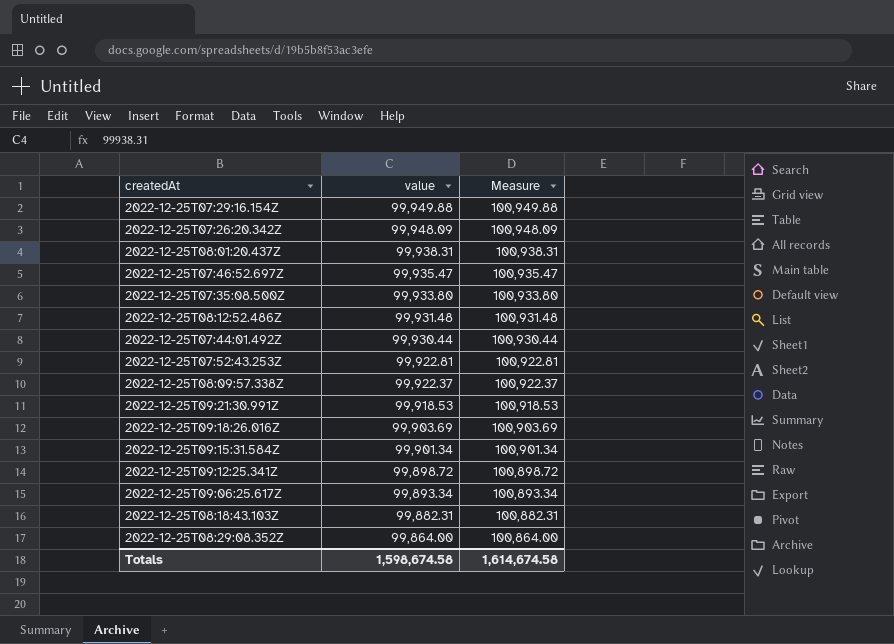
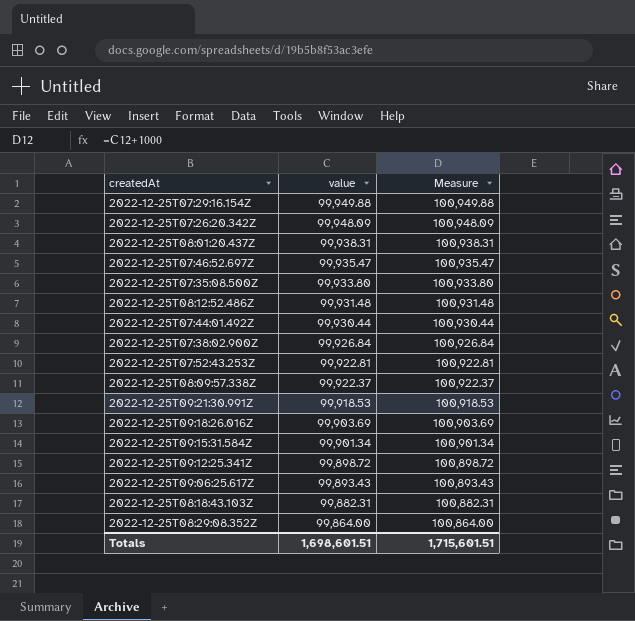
row 2022-12-25T07:38:02.900Z: none -> 99,926.84 | 100,926.84
2022-12-25T09:06:25.617Z | value: 99,893.34 -> 99,893.43
2022-12-25T09:06:25.617Z | Measure: 100,893.34 -> 100,893.43
Totals | value: 1,598,674.58 -> 1,698,601.51
Totals | Measure: 1,614,674.58 -> 1,715,601.51

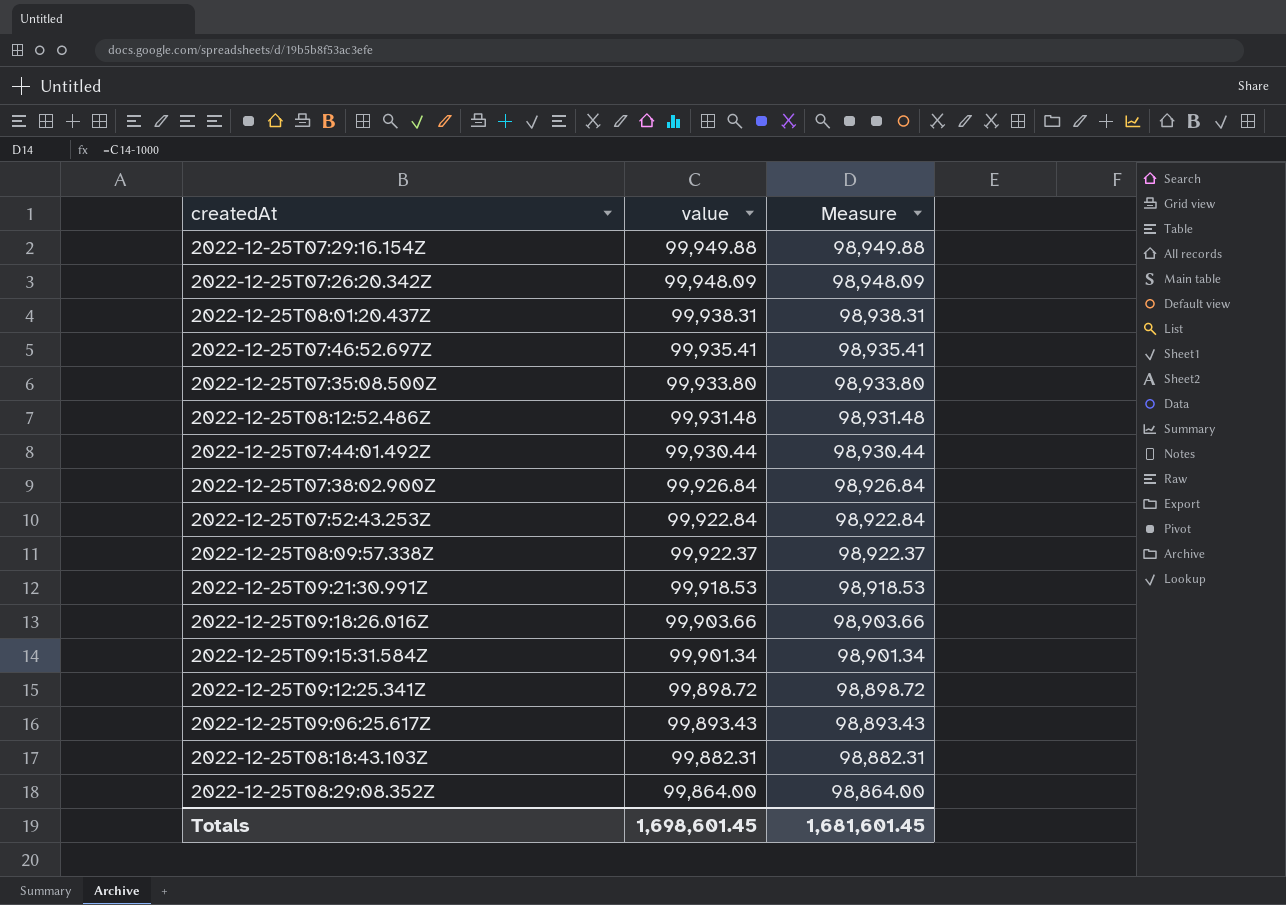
column Measure | formula: [value] + 1000 -> [value] - 1000
2022-12-25T07:46:52.697Z | value: 99,935.47 -> 99,935.41
2022-12-25T07:52:43.253Z | value: 99,922.81 -> 99,922.84
2022-12-25T09:18:26.016Z | value: 99,903.69 -> 99,903.66
Totals | value: 1,698,601.51 -> 1,698,601.45
Totals | Measure: 1,715,601.51 -> 1,681,601.45

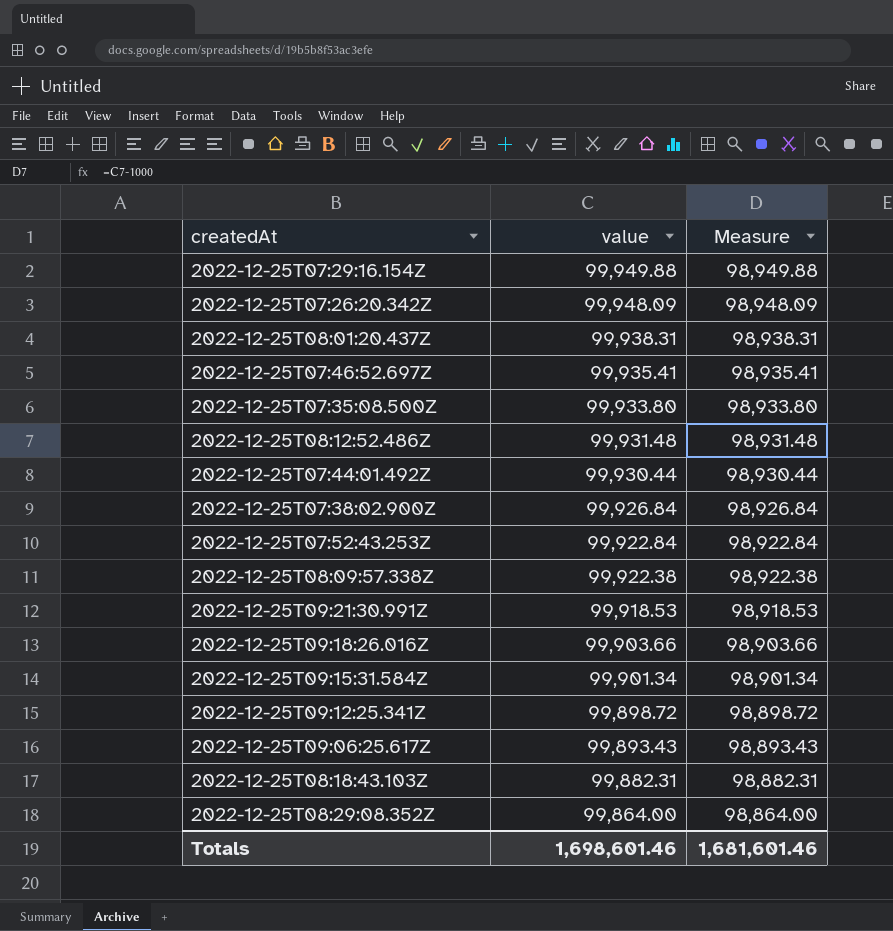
2022-12-25T08:09:57.338Z | value: 99,922.37 -> 99,922.38
2022-12-25T08:09:57.338Z | Measure: 98,922.37 -> 98,922.38
Totals | value: 1,698,601.45 -> 1,698,601.46
Totals | Measure: 1,681,601.45 -> 1,681,601.46

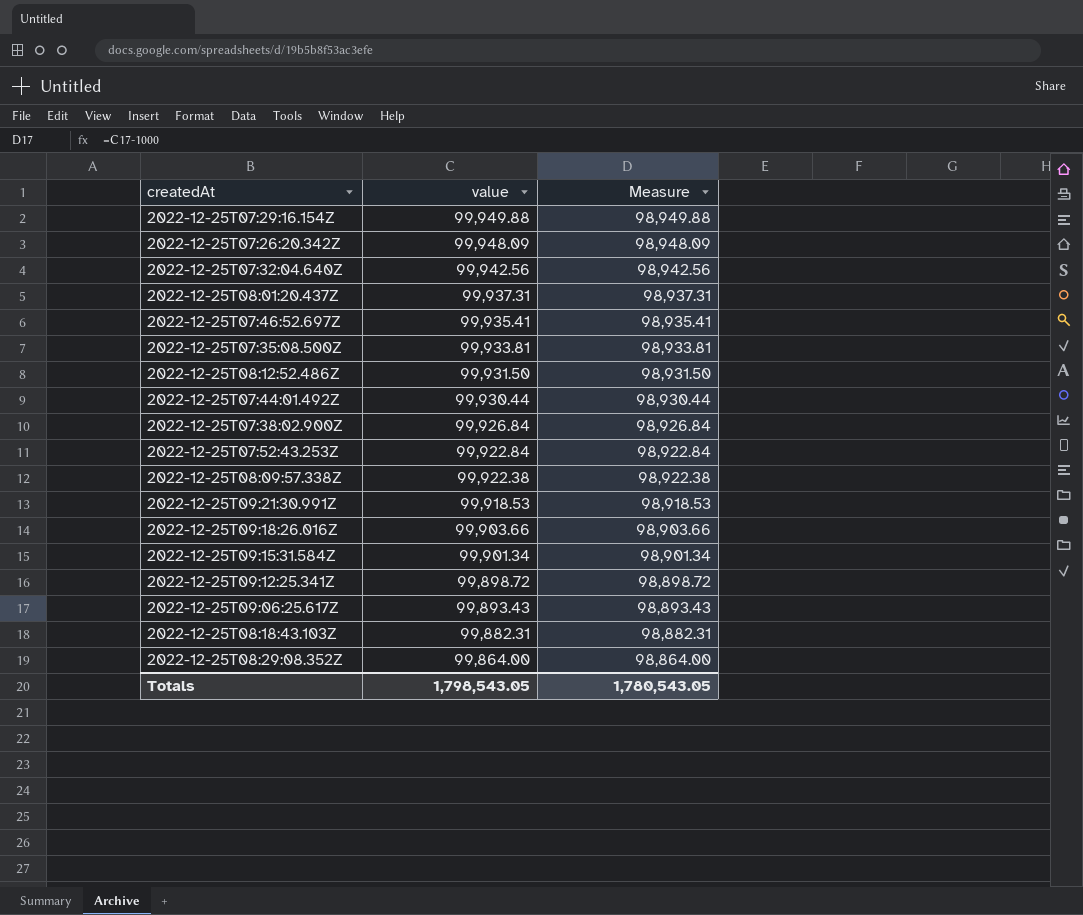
row 2022-12-25T07:32:04.640Z: none -> 99,942.56 | 98,942.56
2022-12-25T08:01:20.437Z | value: 99,938.31 -> 99,937.31
2022-12-25T08:01:20.437Z | Measure: 98,938.31 -> 98,937.31
2022-12-25T07:35:08.500Z | value: 99,933.80 -> 99,933.81
2022-12-25T07:35:08.500Z | Measure: 98,933.80 -> 98,933.81
2022-12-25T08:12:52.486Z | value: 99,931.48 -> 99,931.50
2022-12-25T08:12:52.486Z | Measure: 98,931.48 -> 98,931.50
Totals | value: 1,698,601.46 -> 1,798,543.05
Totals | Measure: 1,681,601.46 -> 1,780,543.05

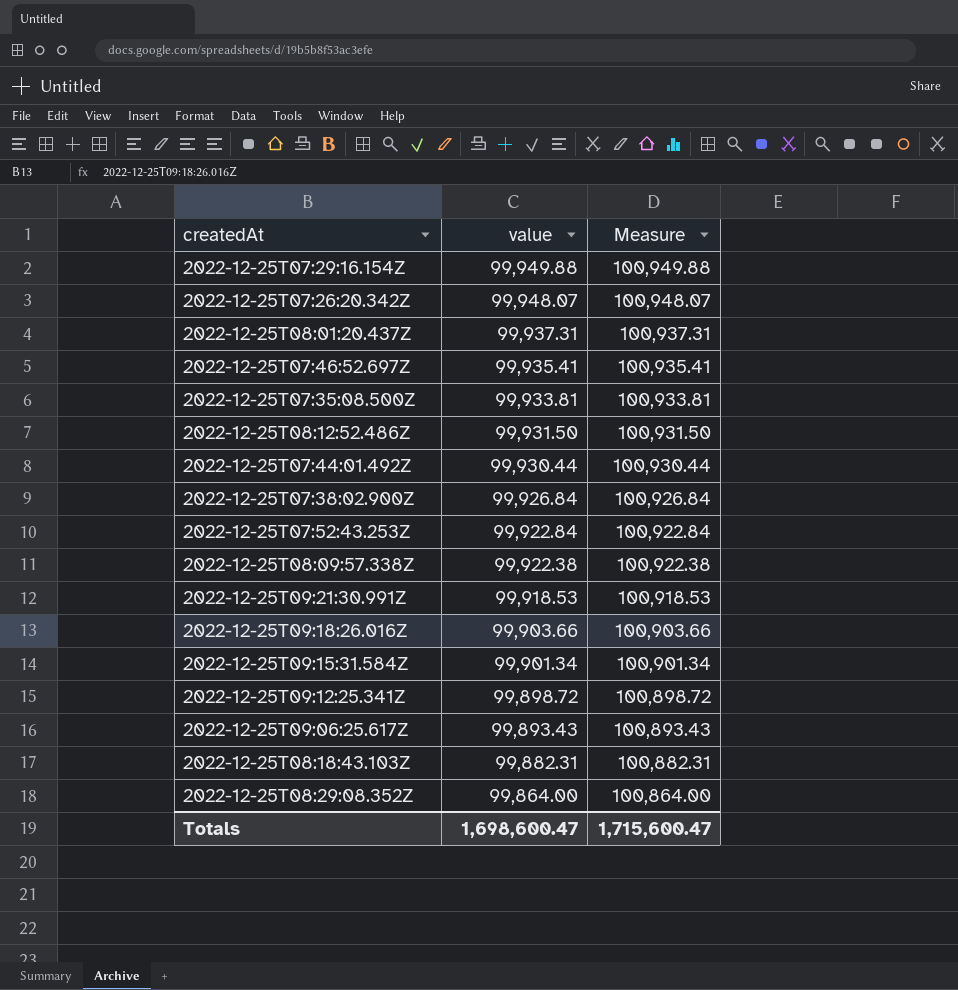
column Measure | formula: [value] - 1000 -> [value] + 1000
row 2022-12-25T07:32:04.640Z: 99,942.56 | 98,942.56 -> none
2022-12-25T07:26:20.342Z | value: 99,948.09 -> 99,948.07
Totals | value: 1,798,543.05 -> 1,698,600.47
Totals | Measure: 1,780,543.05 -> 1,715,600.47

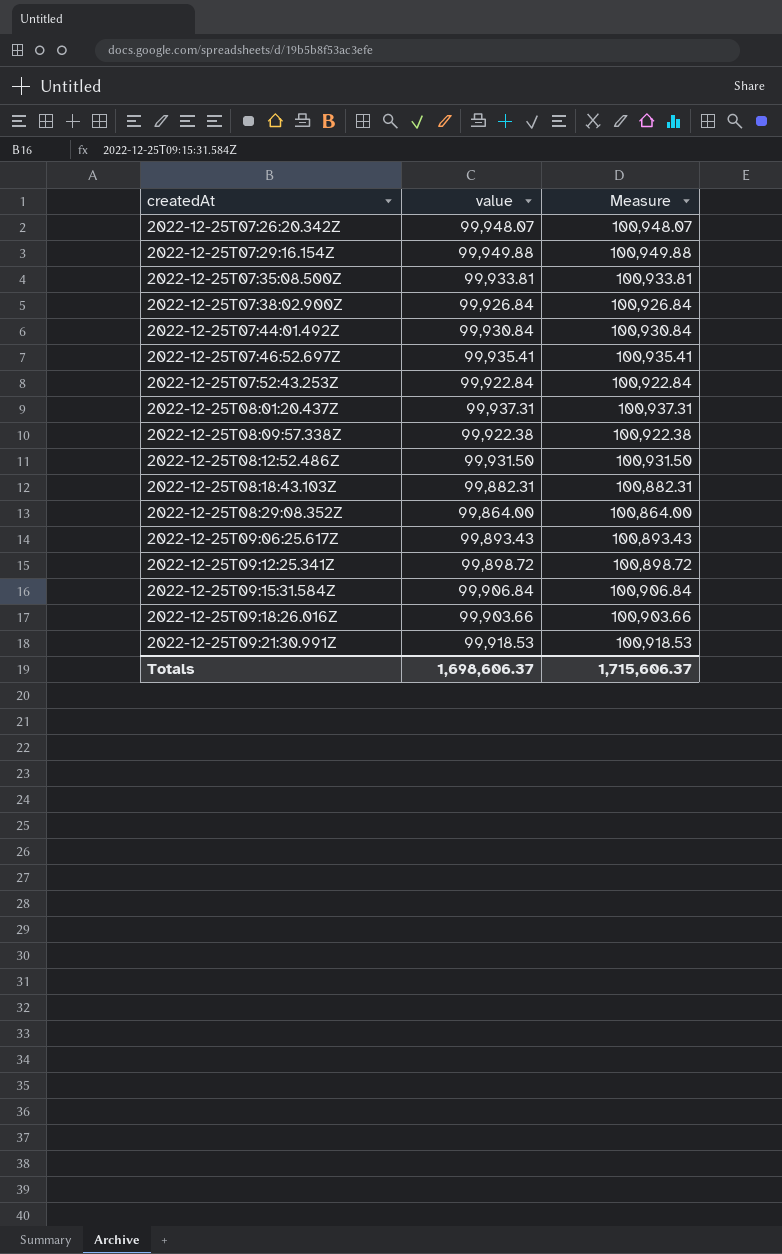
row order: value descending -> createdAt ascending
2022-12-25T07:44:01.492Z | value: 99,930.44 -> 99,930.84
2022-12-25T07:44:01.492Z | Measure: 100,930.44 -> 100,930.84
2022-12-25T09:15:31.584Z | value: 99,901.34 -> 99,906.84
2022-12-25T09:15:31.584Z | Measure: 100,901.34 -> 100,906.84
Totals | value: 1,698,600.47 -> 1,698,606.37
Totals | Measure: 1,715,600.47 -> 1,715,606.37

